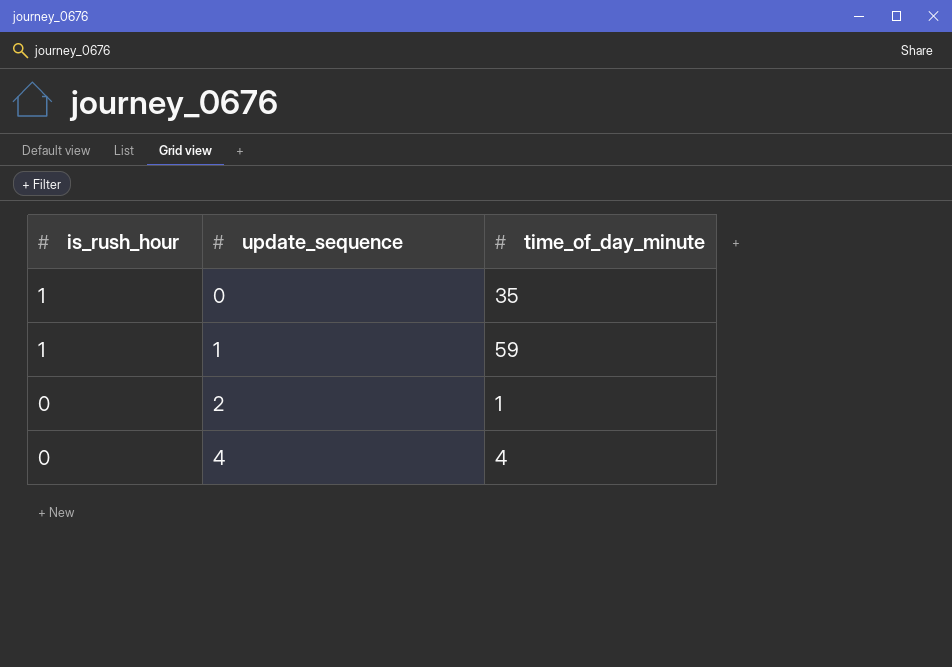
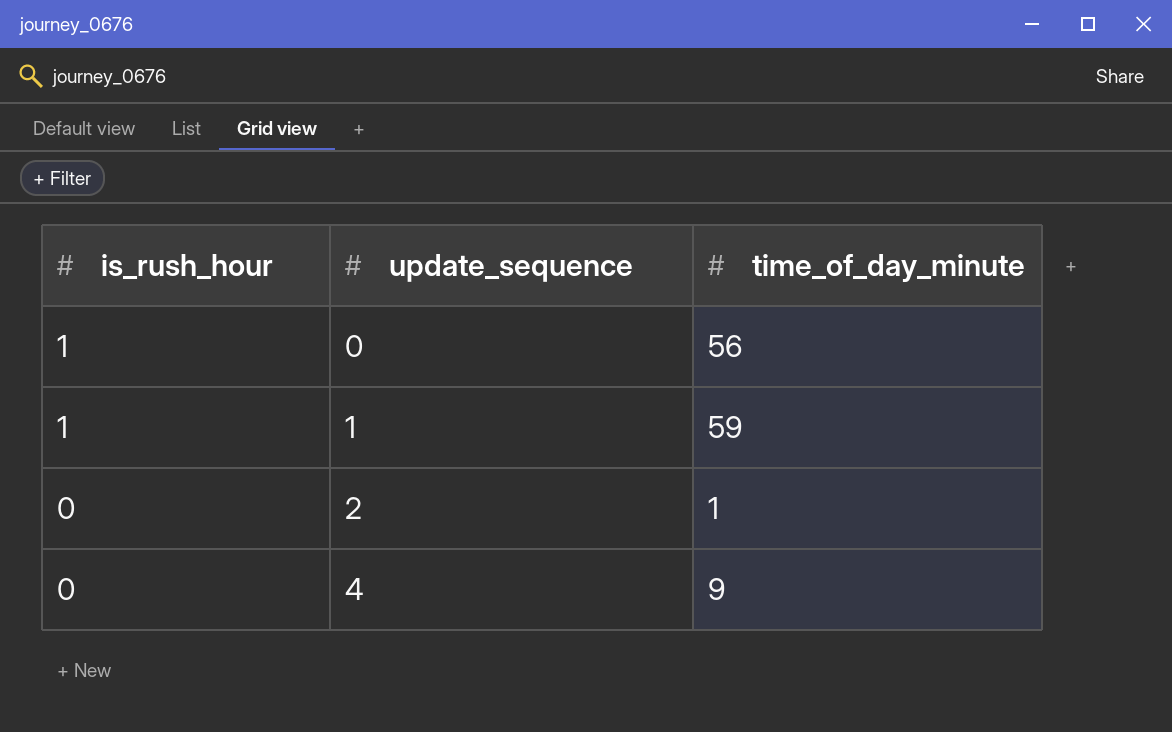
0 | time_of_day_minute: 35 -> 56
4 | time_of_day_minute: 4 -> 9

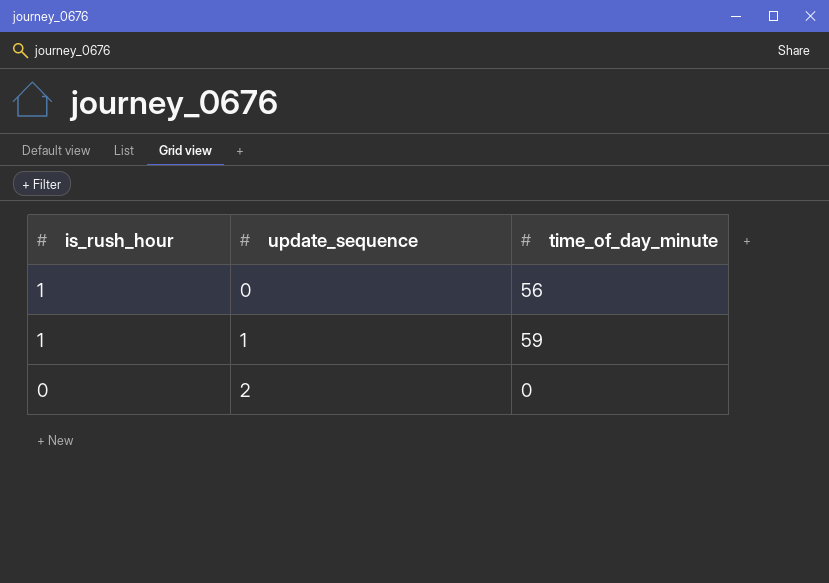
row 4: 0 | 9 -> none
2 | time_of_day_minute: 1 -> 0

